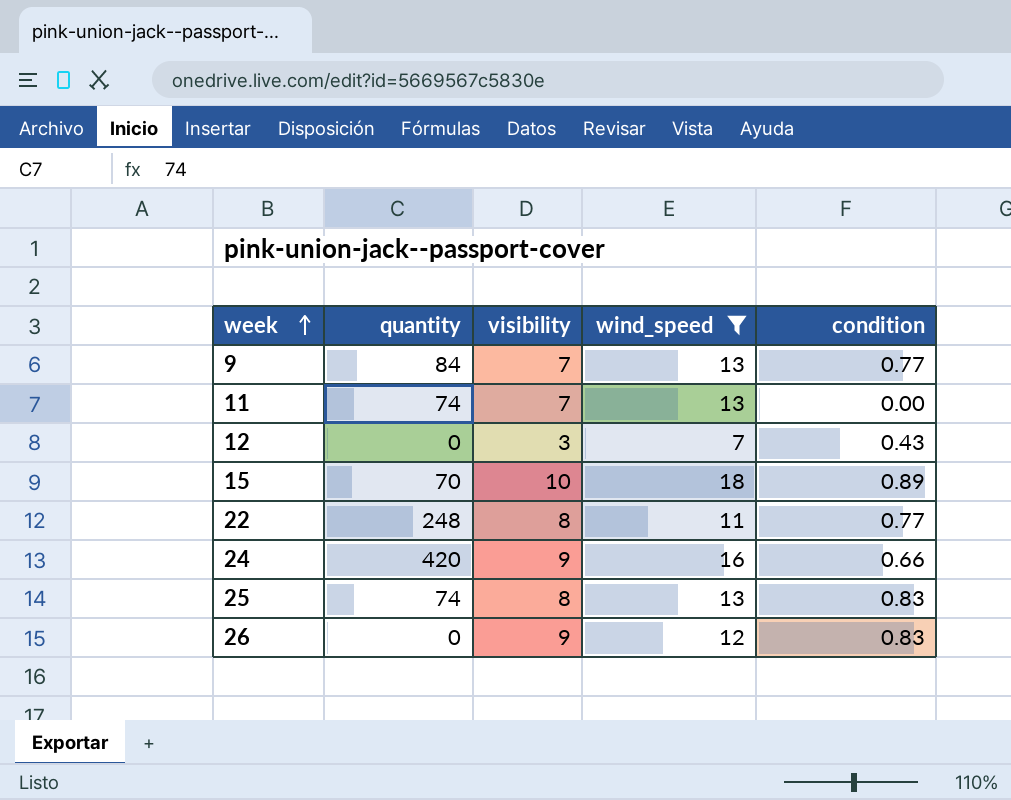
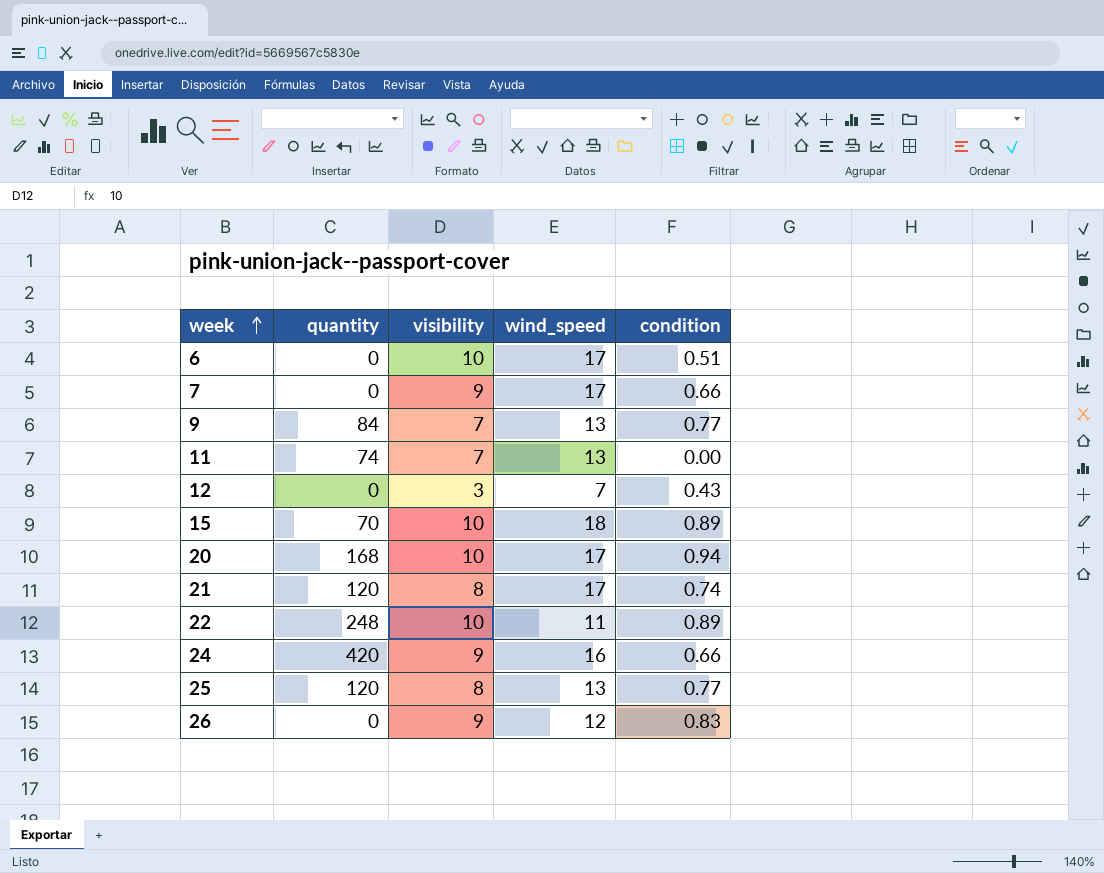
filter: wind_speed != 17 -> none
22 | visibility: 8 -> 10
22 | condition: 0.77 -> 0.89
25 | quantity: 74 -> 120
25 | condition: 0.83 -> 0.77

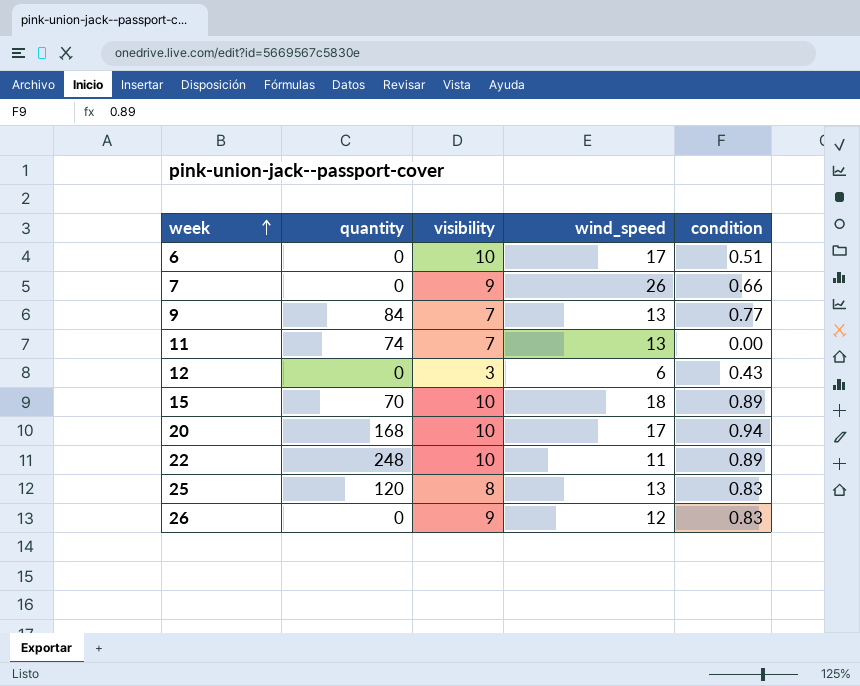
row 21: 120 | 8 | 17 | 0.74 -> none
row 24: 420 | 9 | 16 | 0.66 -> none
7 | wind_speed: 17 -> 26
12 | wind_speed: 7 -> 6
25 | condition: 0.77 -> 0.83

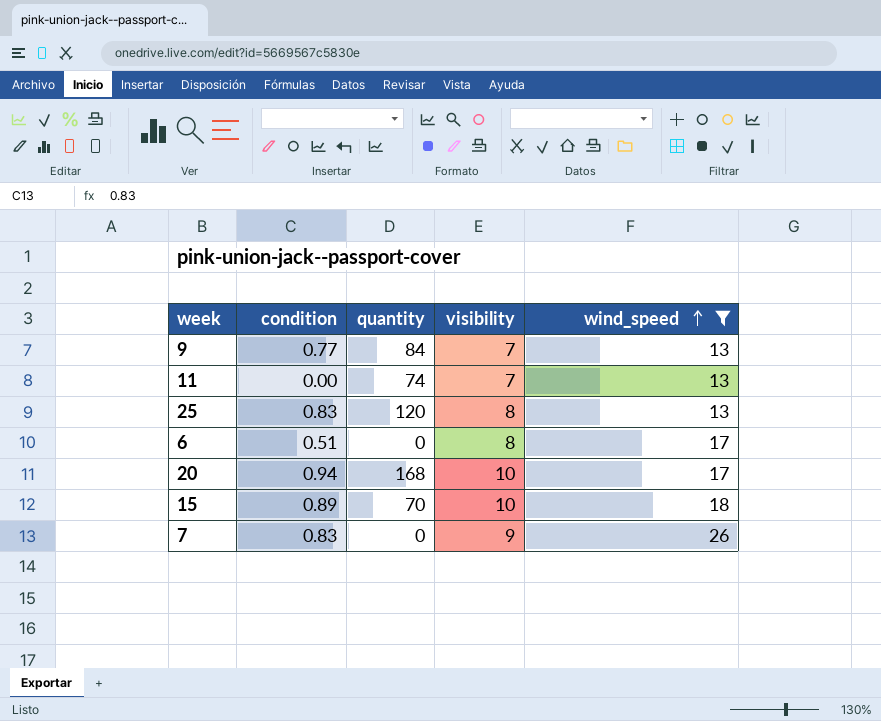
filter: none -> wind_speed >= 13
row order: week ascending -> wind_speed ascending
column condition | position: 5 -> 2
6 | visibility: 10 -> 8
7 | condition: 0.66 -> 0.83

